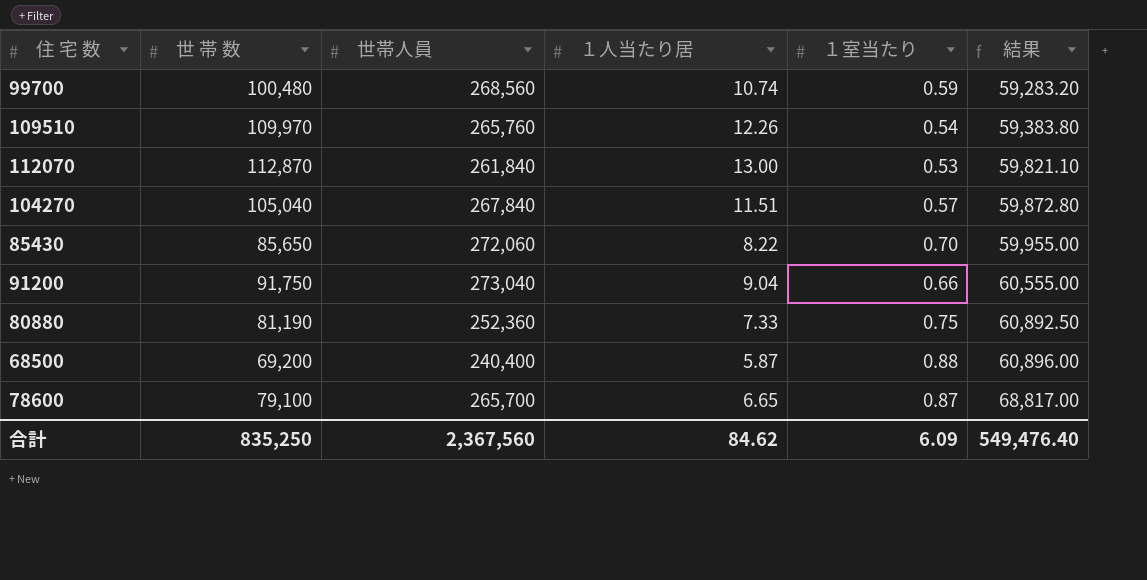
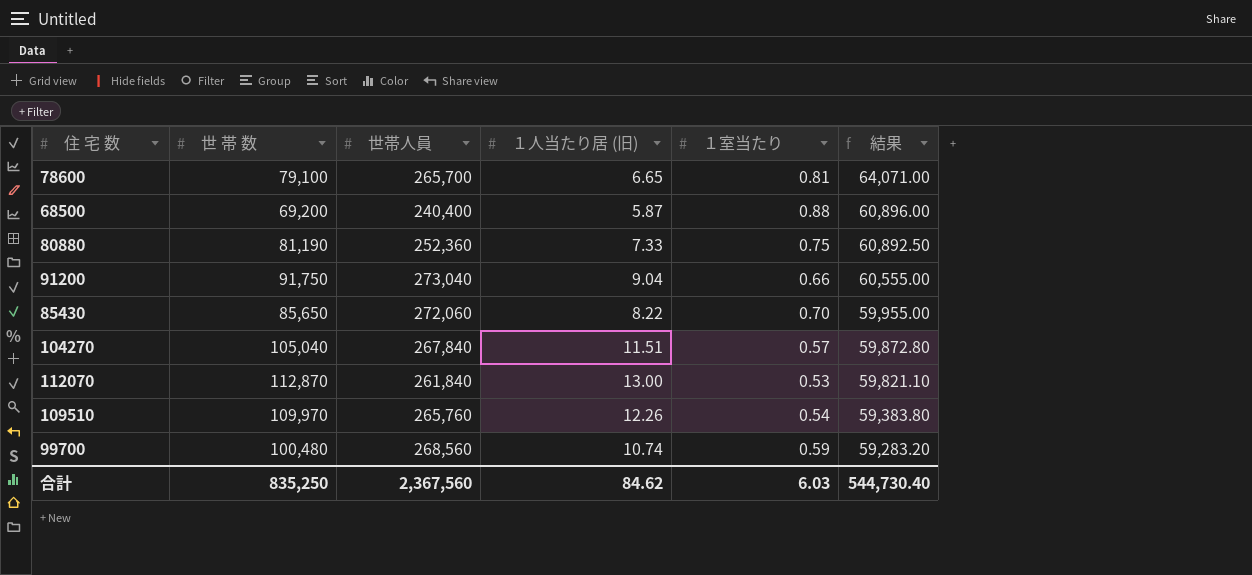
row order: 結果 ascending -> 結果 descending
column name: １人当たり居 -> １人当たり居 (旧)
78600 | １室当たり: 0.87 -> 0.81
78600 | 結果: 68,817.00 -> 64,071.00
合計 | １室当たり: 6.09 -> 6.03
合計 | 結果: 549,476.40 -> 544,730.40

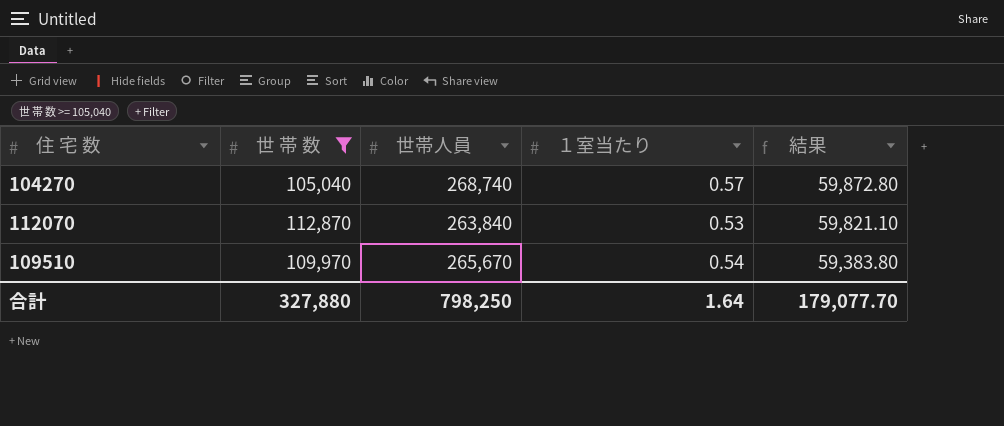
filter: none -> 世 帯 数 >= 105,040
column １人当たり居 (旧) | position: 4 -> none
104270 | 世帯人員: 267,840 -> 268,740
112070 | 世帯人員: 261,840 -> 263,840
109510 | 世帯人員: 265,760 -> 265,670
合計 | 世 帯 数: 835,250 -> 327,880
合計 | 世帯人員: 2,367,560 -> 798,250
合計 | １室当たり: 6.03 -> 1.64
合計 | 結果: 544,730.40 -> 179,077.70

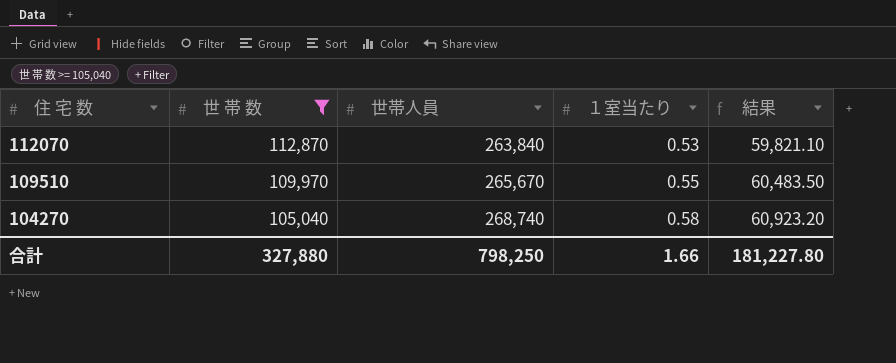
row order: 結果 descending -> 住 宅 数 descending
109510 | １室当たり: 0.54 -> 0.55
109510 | 結果: 59,383.80 -> 60,483.50
104270 | １室当たり: 0.57 -> 0.58
104270 | 結果: 59,872.80 -> 60,923.20
合計 | １室当たり: 1.64 -> 1.66
合計 | 結果: 179,077.70 -> 181,227.80

